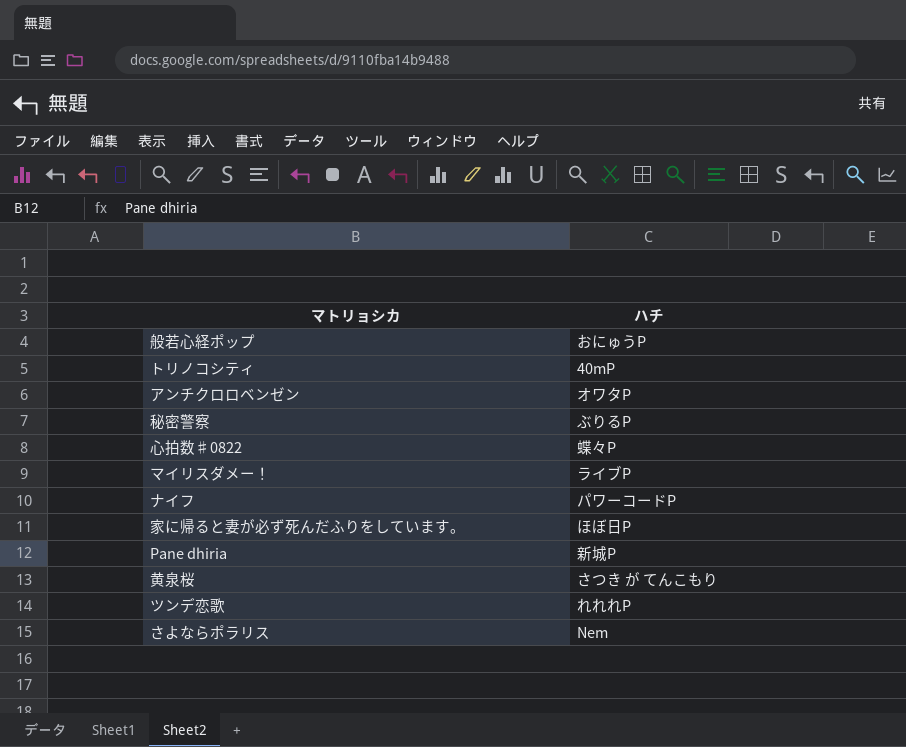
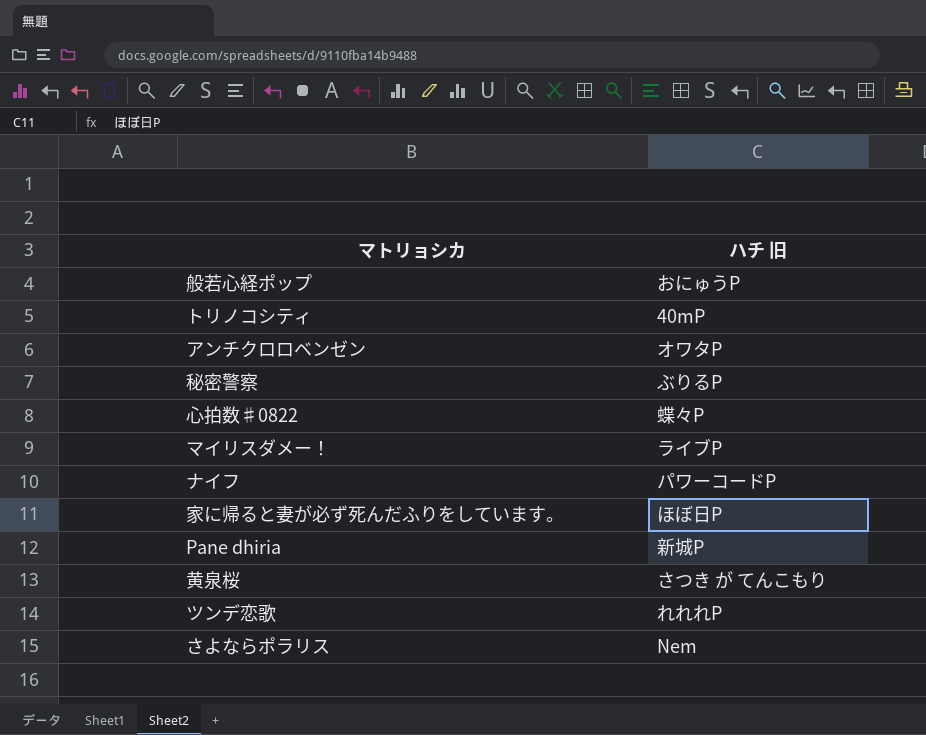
column name: ハチ -> ハチ 旧

